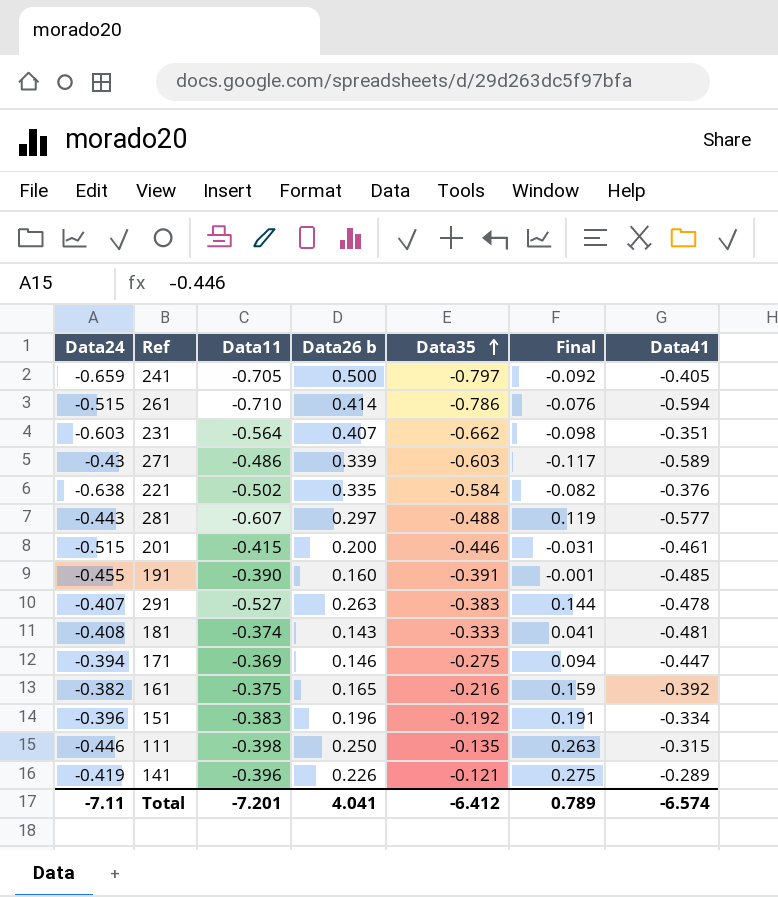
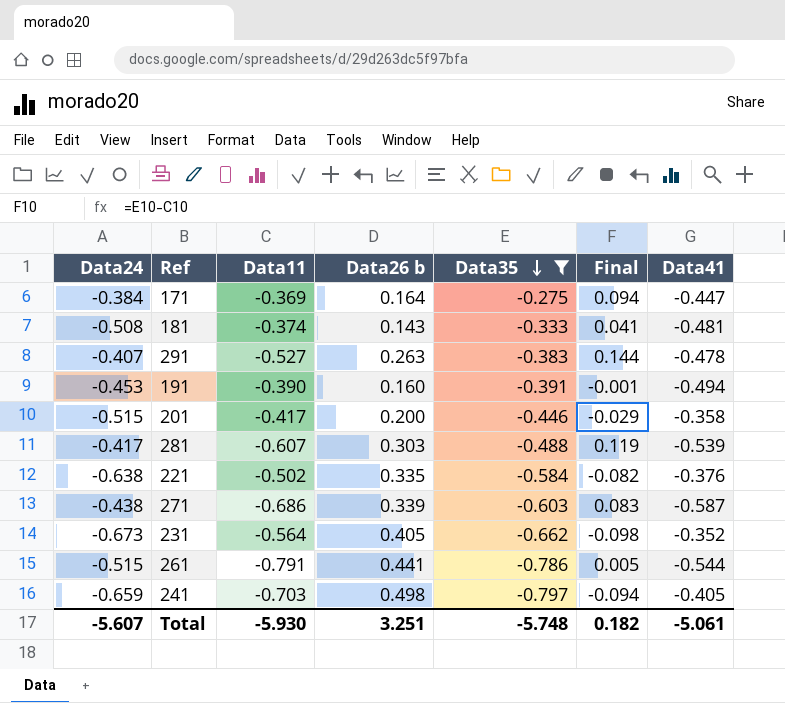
filter: none -> Data35 <= -0.275
row order: Data35 ascending -> Data35 descending
171 | Data24: -0.394 -> -0.384
171 | Data26 b: 0.146 -> 0.164
181 | Data24: -0.408 -> -0.508
191 | Data24: -0.455 -> -0.453
191 | Data41: -0.485 -> -0.494
201 | Data11: -0.415 -> -0.417
201 | Final: -0.031 -> -0.029
201 | Data41: -0.461 -> -0.358
281 | Data24: -0.443 -> -0.417
281 | Data26 b: 0.297 -> 0.303
281 | Data41: -0.577 -> -0.539
271 | Data24: -0.43 -> -0.438
271 | Data11: -0.486 -> -0.686
271 | Final: -0.117 -> 0.083
271 | Data41: -0.589 -> -0.587
231 | Data24: -0.603 -> -0.673
231 | Data26 b: 0.407 -> 0.405
231 | Data41: -0.351 -> -0.352
261 | Data11: -0.710 -> -0.791
261 | Data26 b: 0.414 -> 0.441
261 | Final: -0.076 -> 0.005
261 | Data41: -0.594 -> -0.544
241 | Data11: -0.705 -> -0.703
241 | Data26 b: 0.500 -> 0.498
241 | Final: -0.092 -> -0.094
Total | Data24: -7.11 -> -5.607
Total | Data11: -7.201 -> -5.930
Total | Data26 b: 4.041 -> 3.251
Total | Data35: -6.412 -> -5.748
Total | Final: 0.789 -> 0.182
Total | Data41: -6.574 -> -5.061

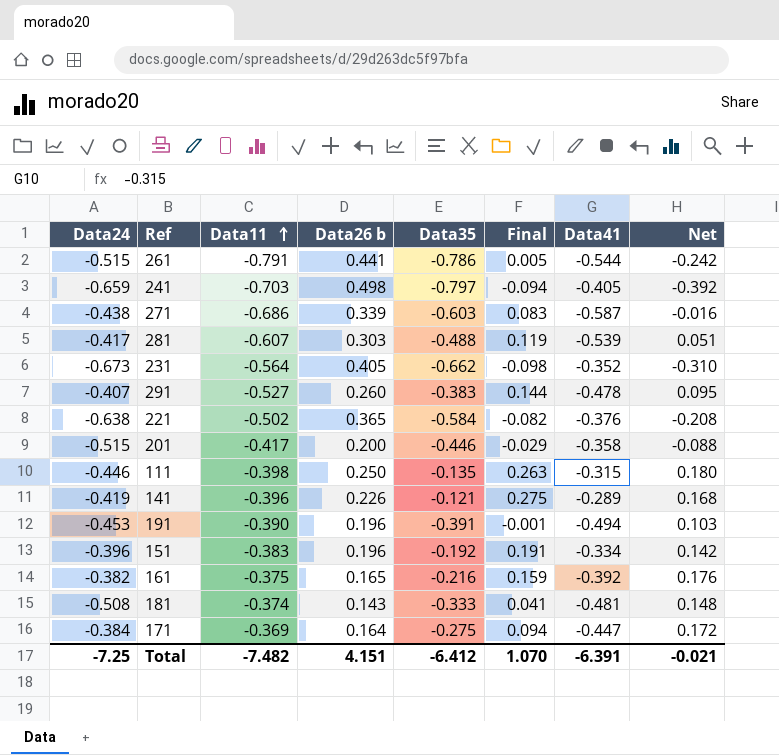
filter: Data35 <= -0.275 -> none
row order: Data35 descending -> Data11 ascending
column Net | formula: none -> [Data35] - [Data41]
291 | Data26 b: 0.263 -> 0.260
221 | Data26 b: 0.335 -> 0.365
191 | Data26 b: 0.160 -> 0.196
Total | Data24: -5.607 -> -7.25
Total | Data11: -5.930 -> -7.482
Total | Data26 b: 3.251 -> 4.151
Total | Data35: -5.748 -> -6.412
Total | Final: 0.182 -> 1.070
Total | Data41: -5.061 -> -6.391

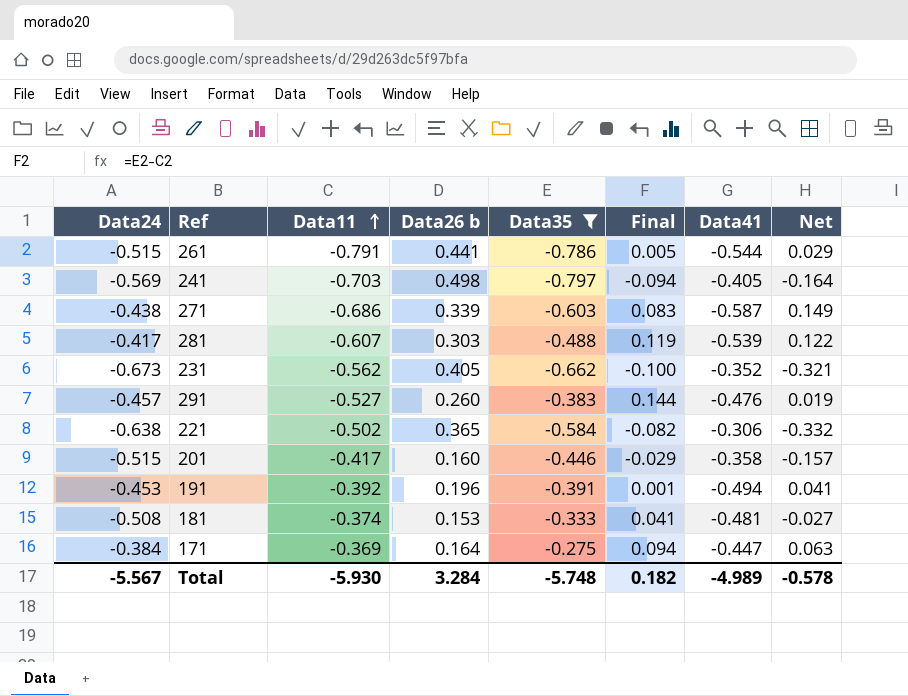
filter: none -> Data35 <= -0.275
column Net | formula: [Data35] - [Data41] -> [Data24] - [Data41]
241 | Data24: -0.659 -> -0.569
231 | Data11: -0.564 -> -0.562
231 | Final: -0.098 -> -0.100
291 | Data24: -0.407 -> -0.457
291 | Data41: -0.478 -> -0.476
221 | Data41: -0.376 -> -0.306
201 | Data26 b: 0.200 -> 0.160
191 | Data11: -0.390 -> -0.392
191 | Final: -0.001 -> 0.001
181 | Data26 b: 0.143 -> 0.153
Total | Data24: -7.25 -> -5.567
Total | Data11: -7.482 -> -5.930
Total | Data26 b: 4.151 -> 3.284
Total | Data35: -6.412 -> -5.748
Total | Final: 1.070 -> 0.182
Total | Data41: -6.391 -> -4.989
Total | Net: -0.021 -> -0.578

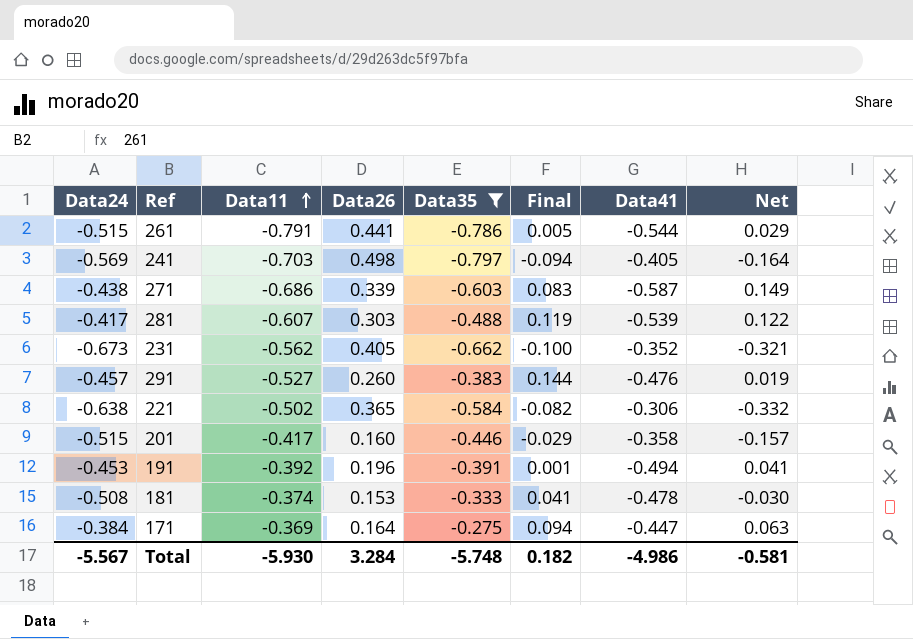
column name: Data26 b -> Data26
181 | Data41: -0.481 -> -0.478
181 | Net: -0.027 -> -0.030
Total | Data41: -4.989 -> -4.986
Total | Net: -0.578 -> -0.581

